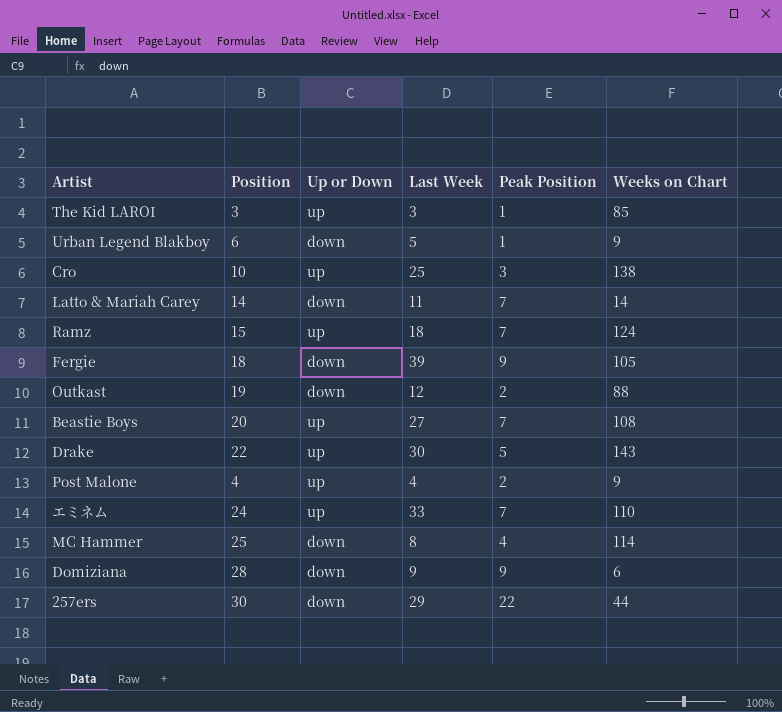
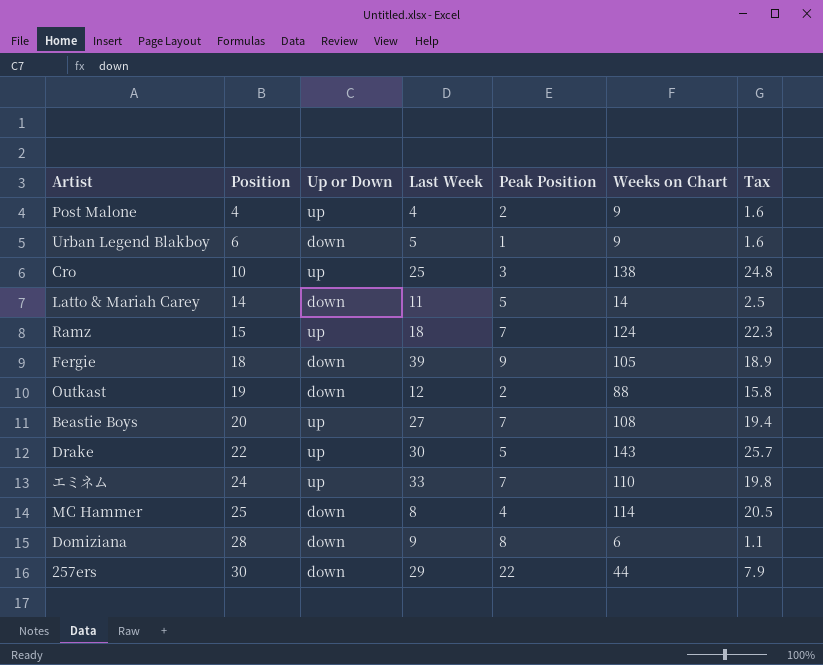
row order: none -> Position ascending
column Tax | formula: none -> [Weeks on Chart] * 0.18
row The Kid LAROI: 3 | up | 3 | 1 | 85 -> none
Latto & Mariah Carey | Peak Position: 7 -> 5
Domiziana | Peak Position: 9 -> 8

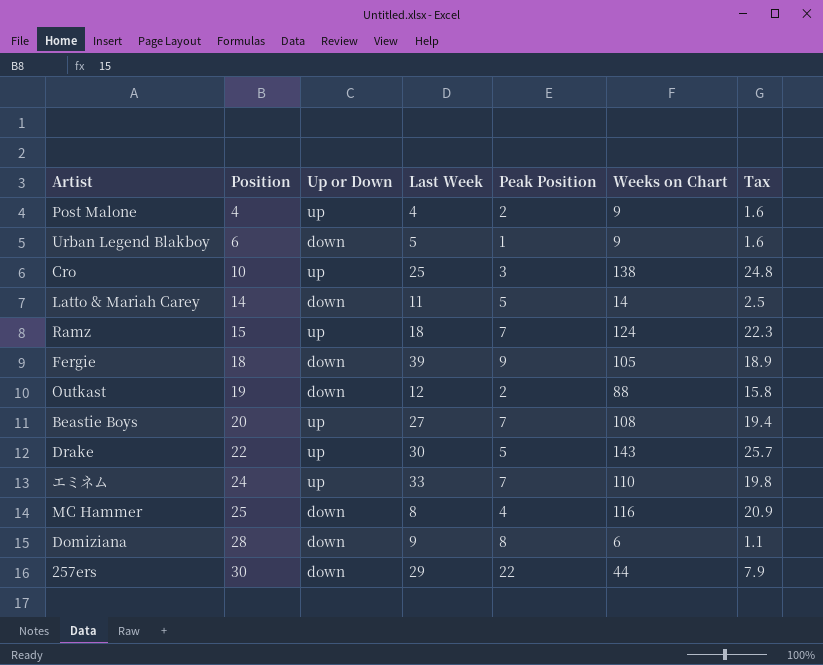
MC Hammer | Weeks on Chart: 114 -> 116
MC Hammer | Tax: 20.5 -> 20.9

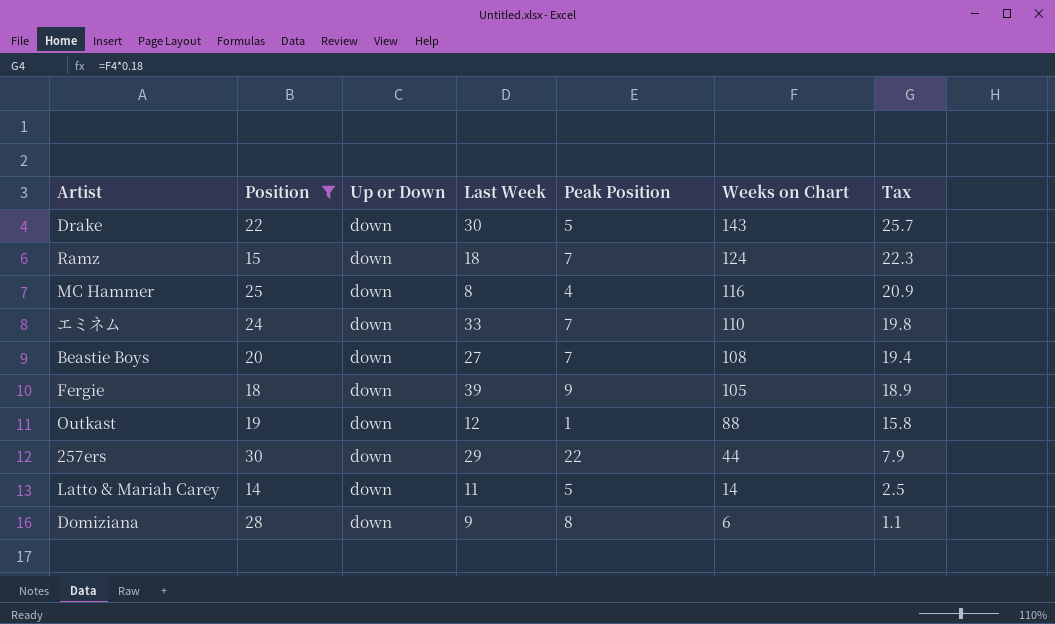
filter: none -> Position >= 14
row order: Position ascending -> Weeks on Chart descending
Drake | Up or Down: up -> down
Ramz | Up or Down: up -> down
エミネム | Up or Down: up -> down
Beastie Boys | Up or Down: up -> down
Outkast | Peak Position: 2 -> 1

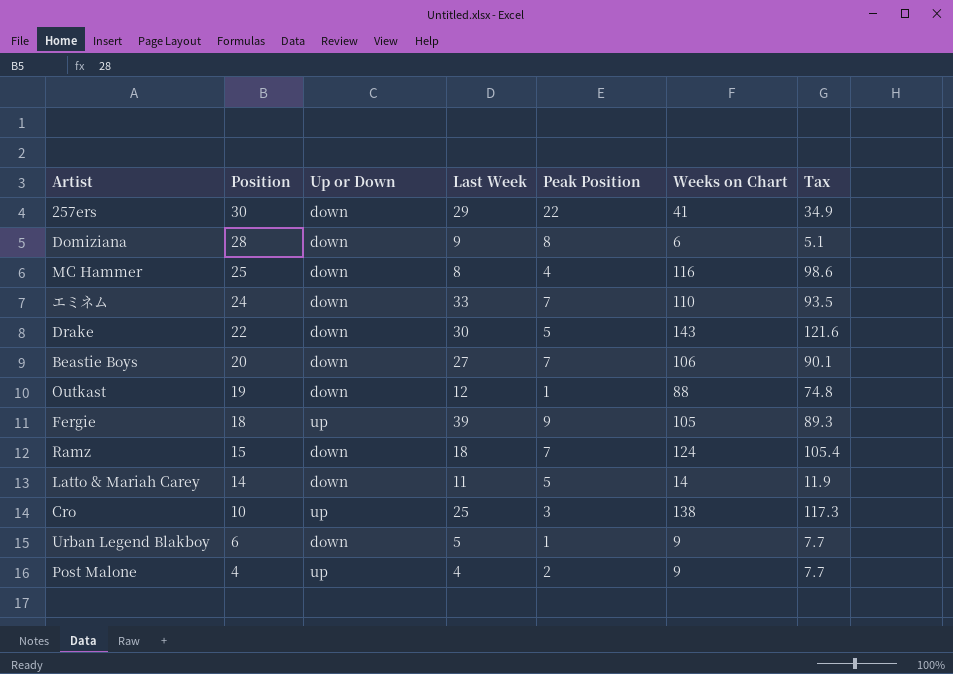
filter: Position >= 14 -> none
row order: Weeks on Chart descending -> Position descending
column Tax | formula: [Weeks on Chart] * 0.18 -> [Weeks on Chart] * 0.85
257ers | Weeks on Chart: 44 -> 41
Beastie Boys | Weeks on Chart: 108 -> 106
Fergie | Up or Down: down -> up

